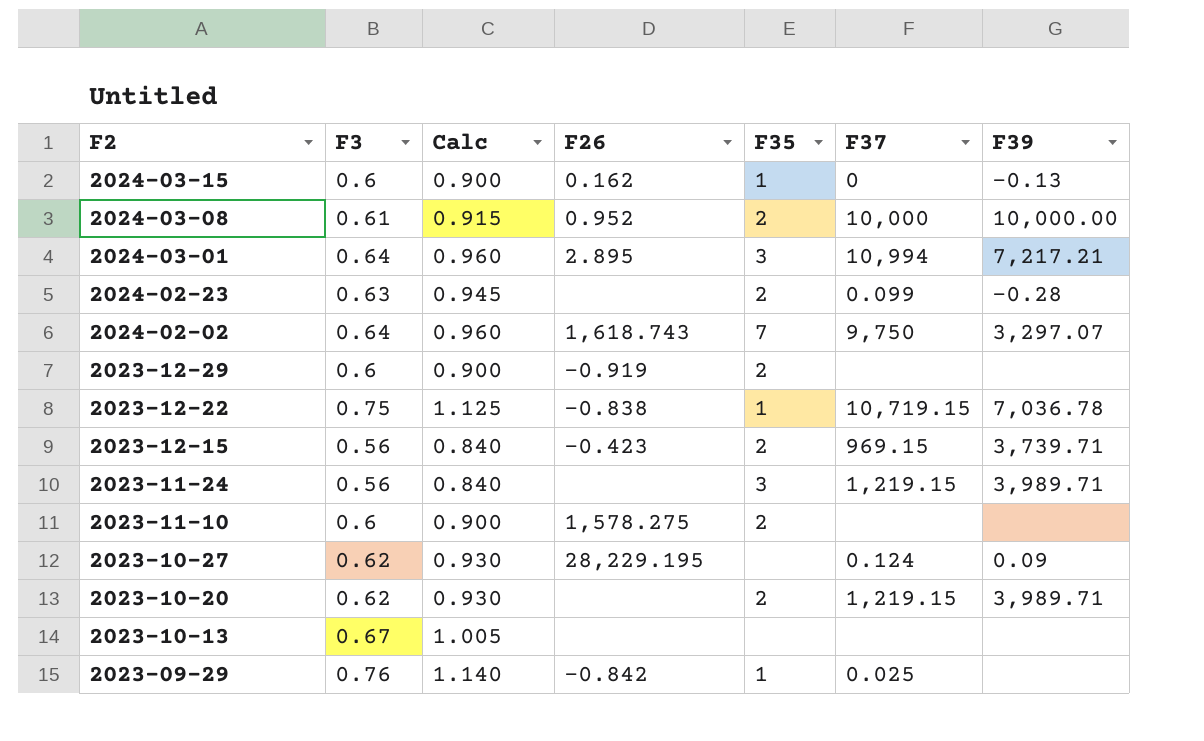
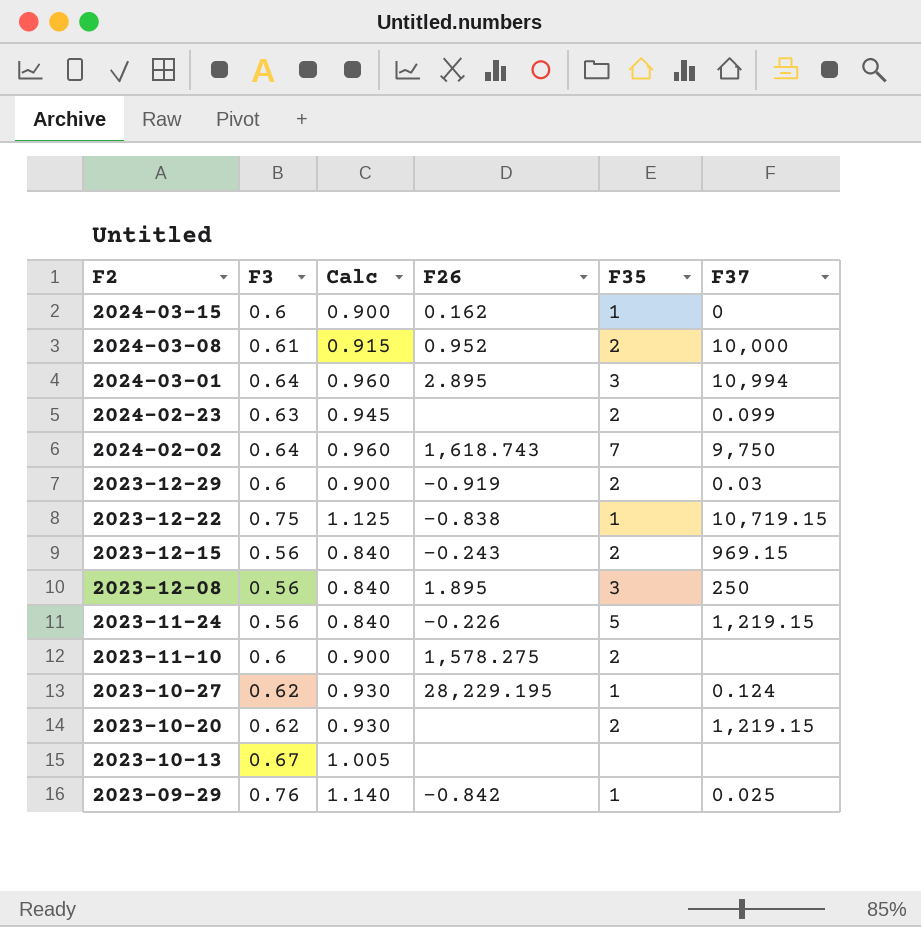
column F39 | position: 7 -> none
2023-12-29 | F37: none -> 0.03
2023-12-15 | F26: -0.423 -> -0.243
row 2023-12-08: none -> 0.56 | 0.840 | 1.895 | 3 | 250
2023-11-24 | F26: none -> -0.226
2023-11-24 | F35: 3 -> 5
2023-10-27 | F35: none -> 1

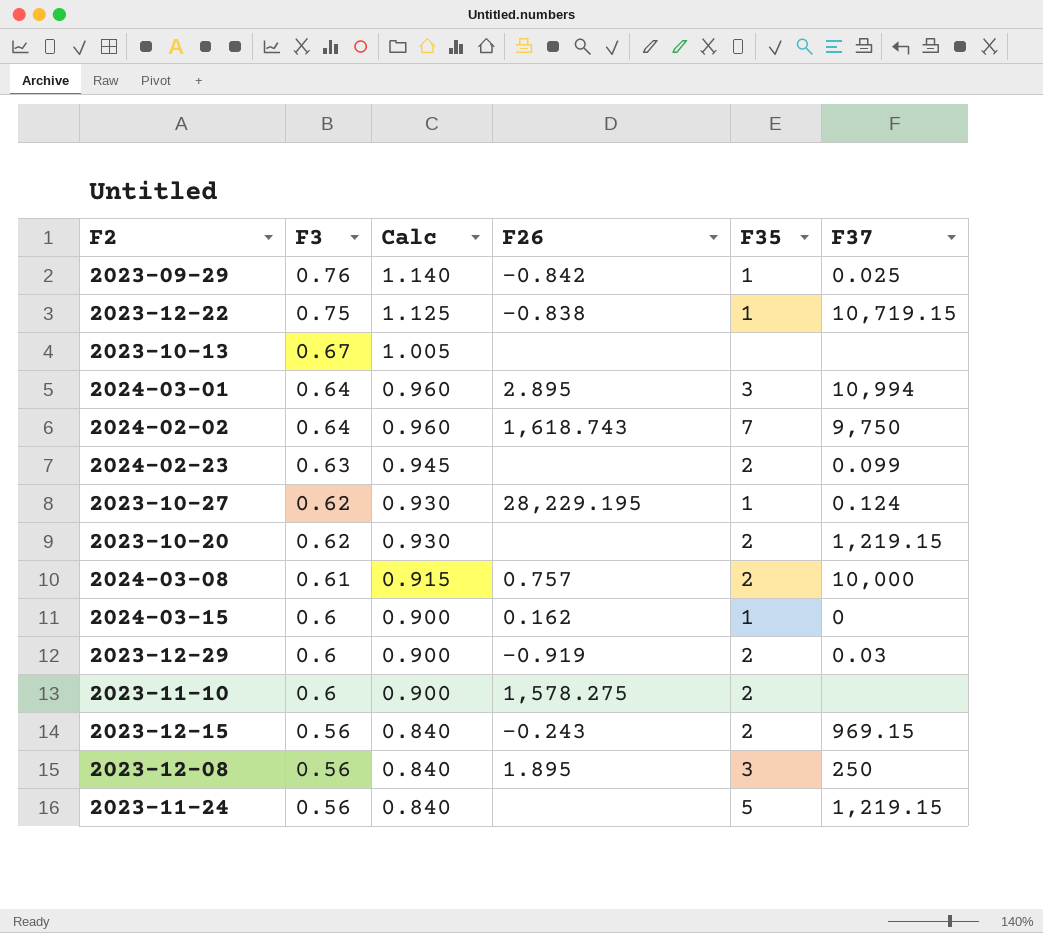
row order: F2 descending -> F3 descending
2024-03-08 | F26: 0.952 -> 0.757
2023-11-24 | F26: -0.226 -> none

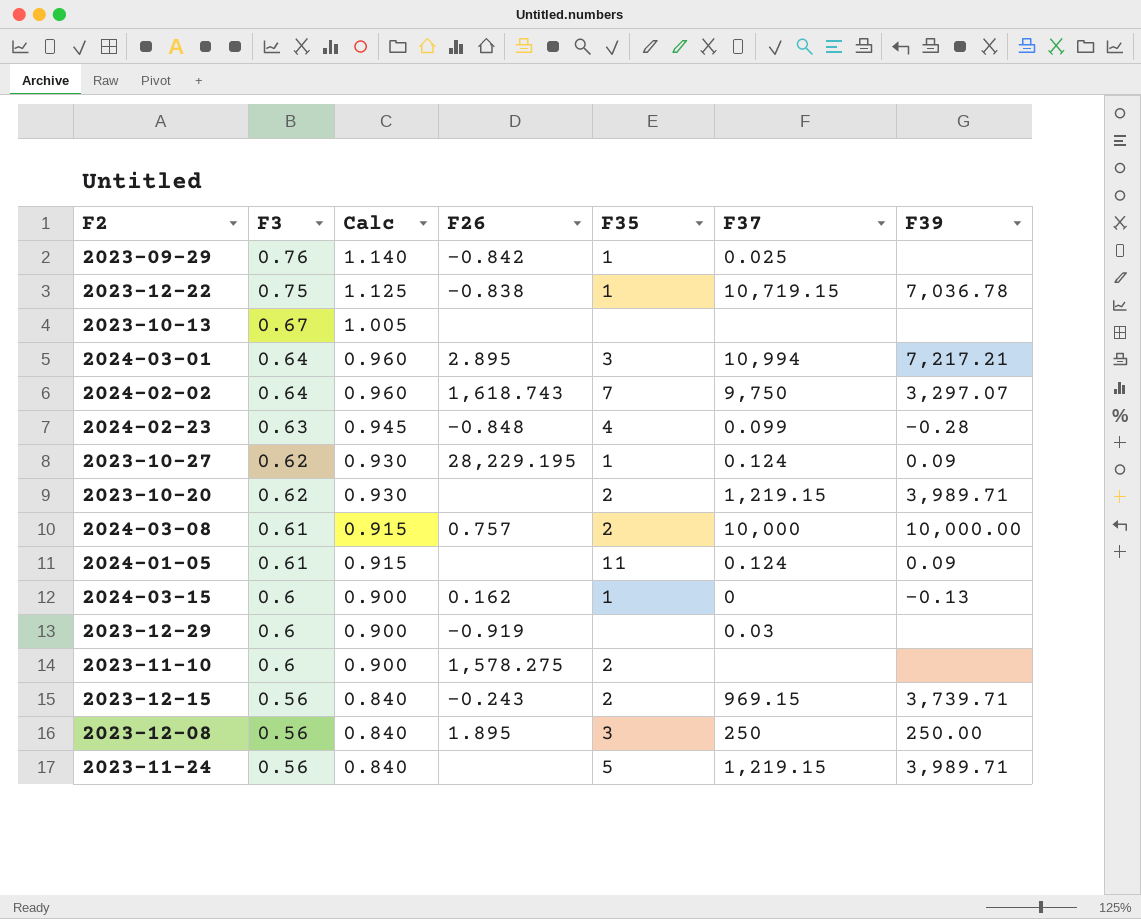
column F39 | position: none -> 7
2024-02-23 | F26: none -> -0.848
2024-02-23 | F35: 2 -> 4
row 2024-01-05: none -> 0.61 | 0.915 | none | 11 | 0.124 | 0.09
2023-12-29 | F35: 2 -> none

